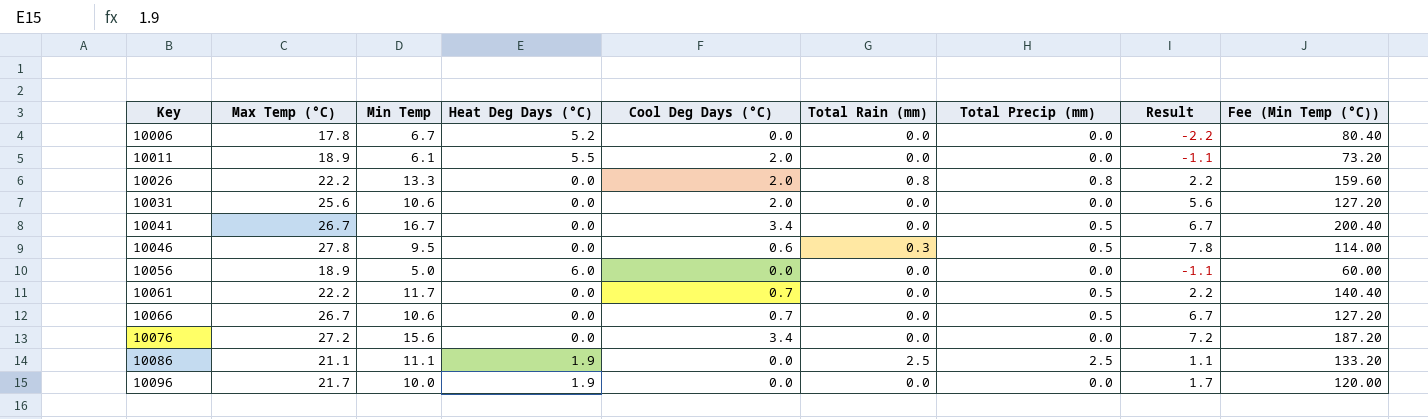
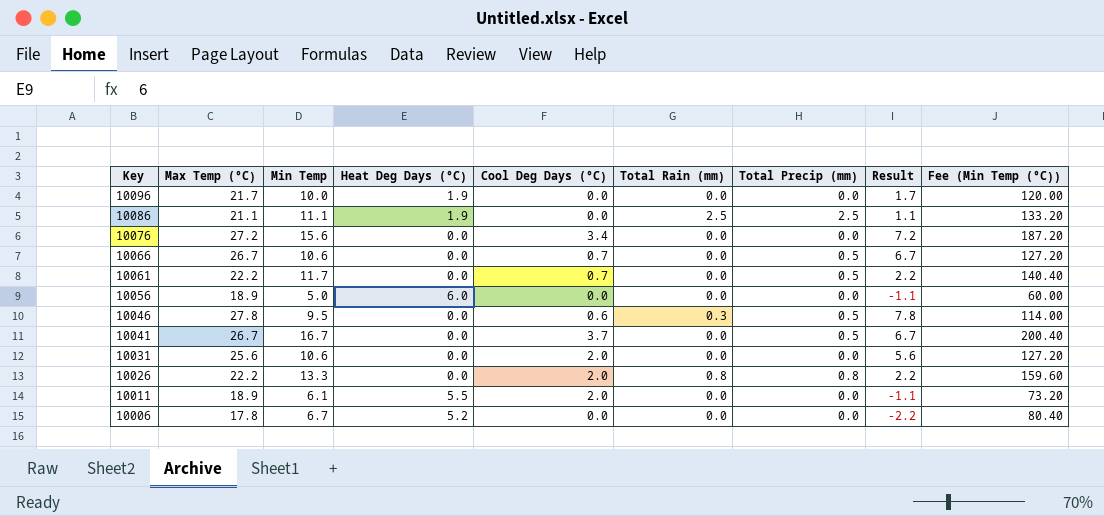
row order: Key ascending -> Key descending
10041 | Cool Deg Days (°C): 3.4 -> 3.7

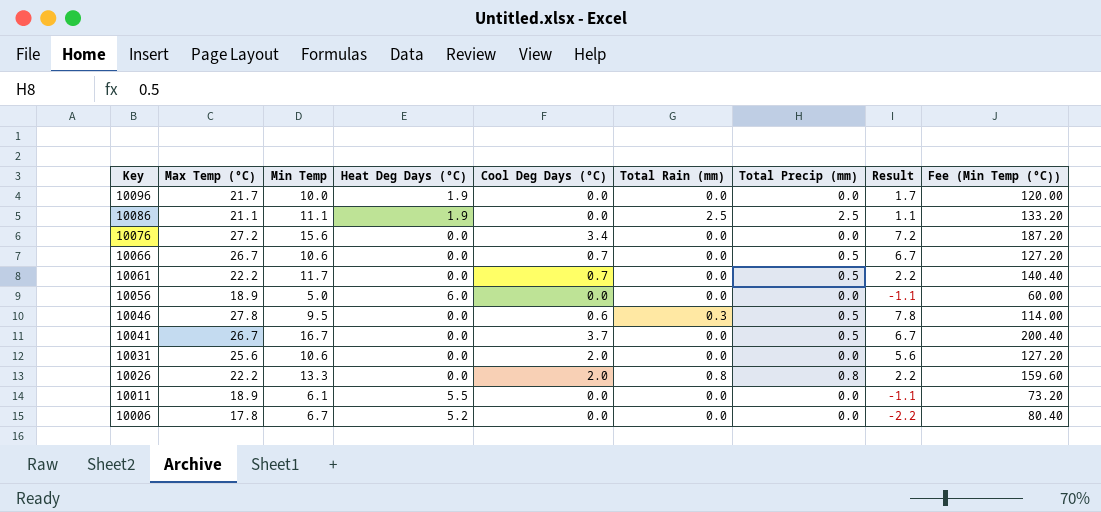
10011 | Cool Deg Days (°C): 2.0 -> 0.0

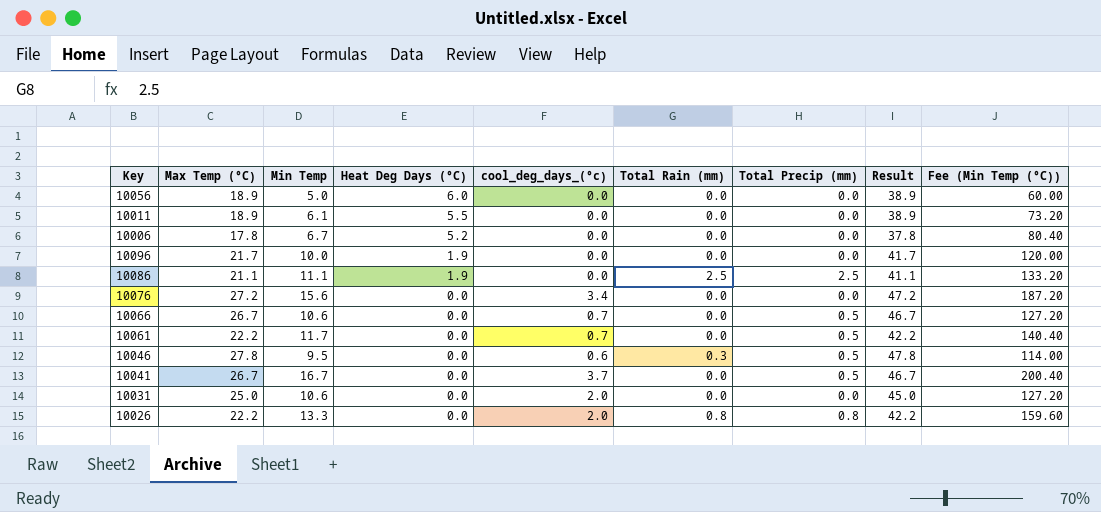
row order: Key descending -> Heat Deg Days (°C) descending
column name: Cool Deg Days (°C) -> cool_deg_days_(°c)
column Result | formula: [Max Temp (°C)] - 20 -> [Max Temp (°C)] + 20
10031 | Max Temp (°C): 25.6 -> 25.0

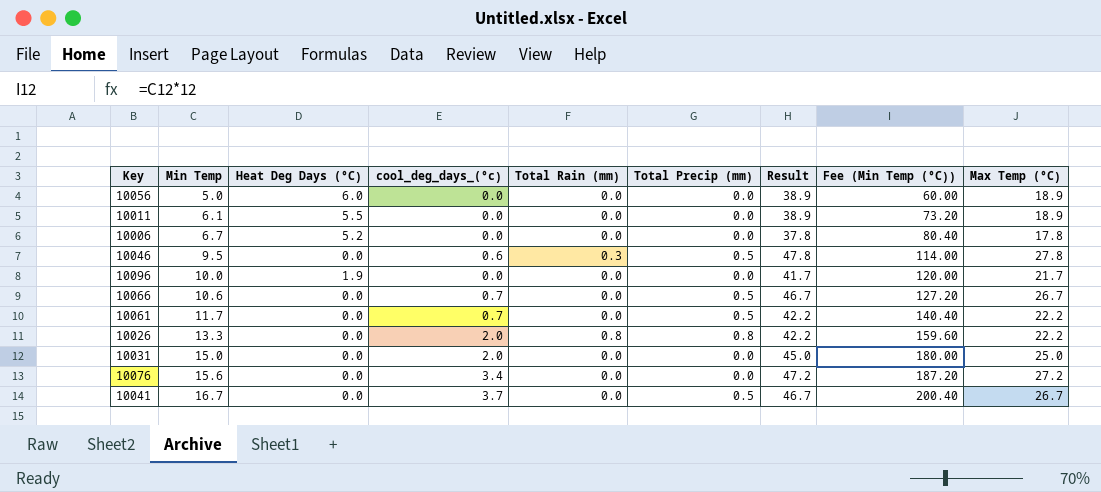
row order: Heat Deg Days (°C) descending -> Min Temp ascending
column Max Temp (°C) | position: 2 -> 9
row 10086: 21.1 | 11.1 | 1.9 | 0.0 | 2.5 | 2.5 | 41.1 | 133.20 -> none
10031 | Min Temp: 10.6 -> 15.0
10031 | Fee (Min Temp (°C)): 127.20 -> 180.00

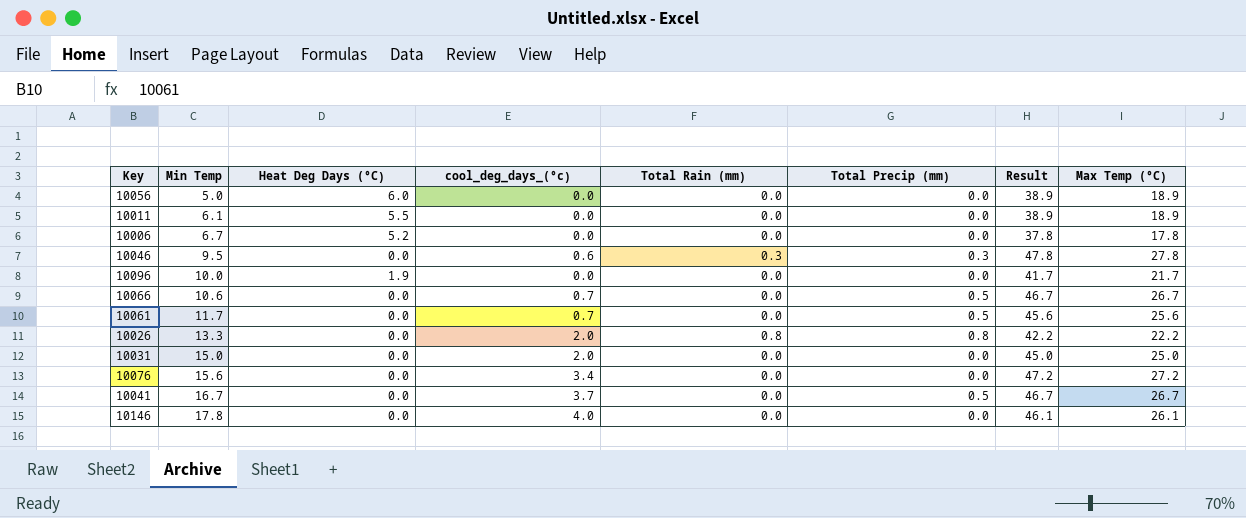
column Fee (Min Temp (°C)) | formula: [Min Temp] * 12 -> none
10046 | Total Precip (mm): 0.5 -> 0.3
10061 | Result: 42.2 -> 45.6
10061 | Max Temp (°C): 22.2 -> 25.6
row 10146: none -> 17.8 | 0.0 | 4.0 | 0.0 | 0.0 | 46.1 | 26.1

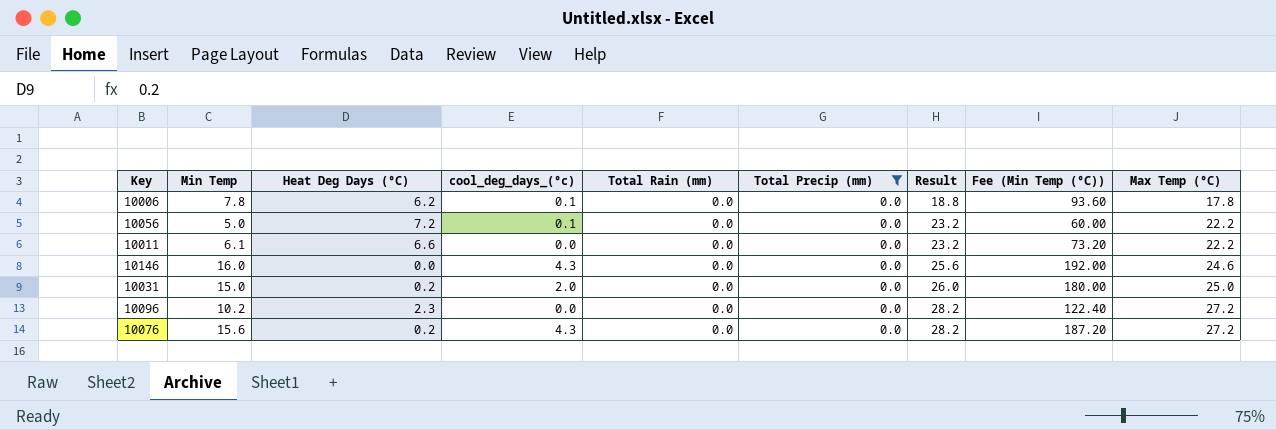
filter: none -> Total Precip (mm) = 0.0
row order: Min Temp ascending -> Result ascending
column Result | formula: [Max Temp (°C)] + 20 -> [Max Temp (°C)] + 1
column Fee (Min Temp (°C)) | formula: none -> [Min Temp] * 12
10006 | Min Temp: 6.7 -> 7.8
10006 | Heat Deg Days (°C): 5.2 -> 6.2
10006 | cool_deg_days_(°c): 0.0 -> 0.1
10056 | Heat Deg Days (°C): 6.0 -> 7.2
10056 | cool_deg_days_(°c): 0.0 -> 0.1
10056 | Max Temp (°C): 18.9 -> 22.2
10011 | Heat Deg Days (°C): 5.5 -> 6.6
10011 | Max Temp (°C): 18.9 -> 22.2
10146 | Min Temp: 17.8 -> 16.0
10146 | cool_deg_days_(°c): 4.0 -> 4.3
10146 | Max Temp (°C): 26.1 -> 24.6
10031 | Heat Deg Days (°C): 0.0 -> 0.2
10096 | Min Temp: 10.0 -> 10.2
10096 | Heat Deg Days (°C): 1.9 -> 2.3
10096 | Max Temp (°C): 21.7 -> 27.2
10076 | Heat Deg Days (°C): 0.0 -> 0.2
10076 | cool_deg_days_(°c): 3.4 -> 4.3

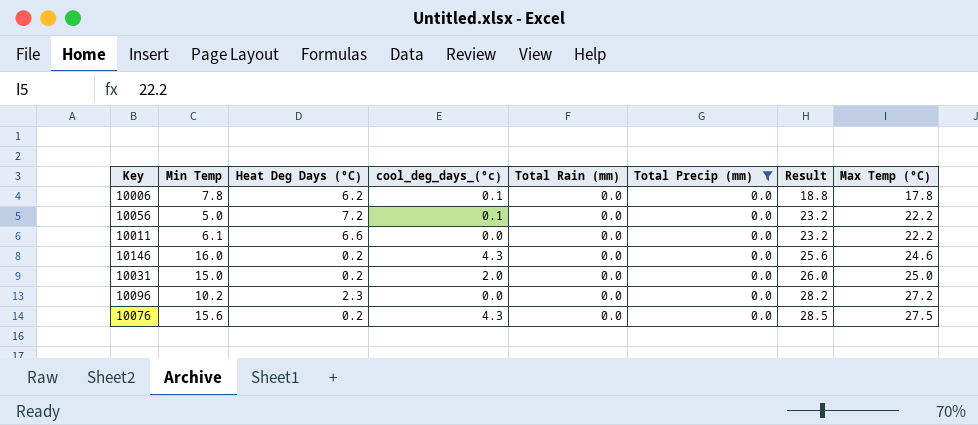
column Fee (Min Temp (°C)) | formula: [Min Temp] * 12 -> none
10146 | Heat Deg Days (°C): 0.0 -> 0.2
10076 | Result: 28.2 -> 28.5
10076 | Max Temp (°C): 27.2 -> 27.5

